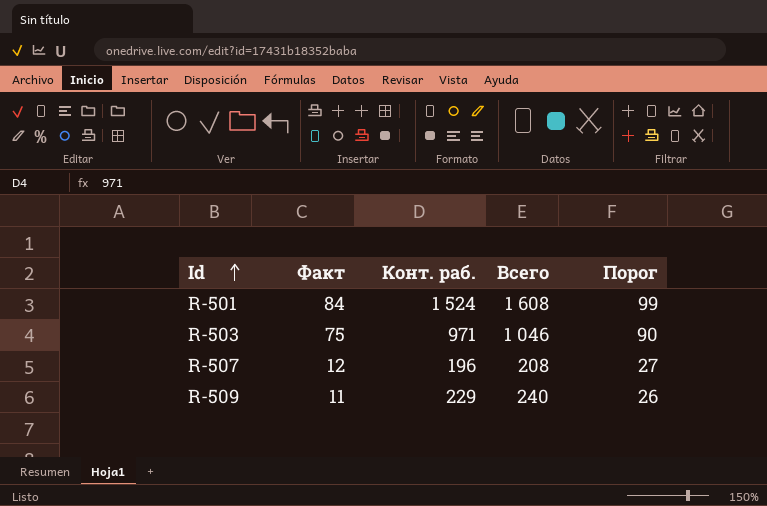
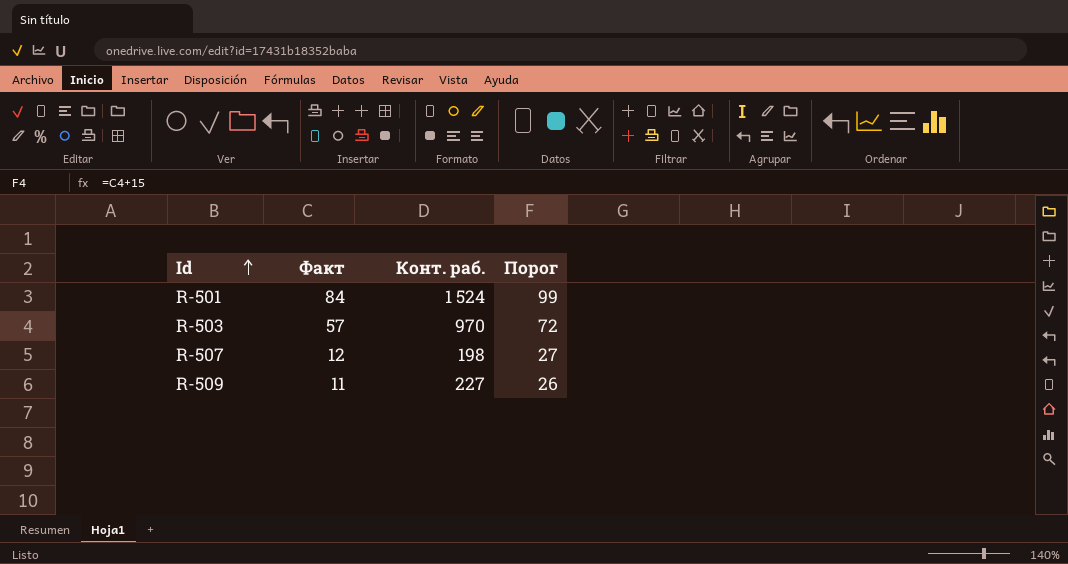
column Всего | formula: [Факт] + [Конт. раб.] -> none
R-503 | Факт: 75 -> 57
R-503 | Конт. раб.: 971 -> 970
R-503 | Порог: 90 -> 72
R-507 | Конт. раб.: 196 -> 198
R-509 | Конт. раб.: 229 -> 227

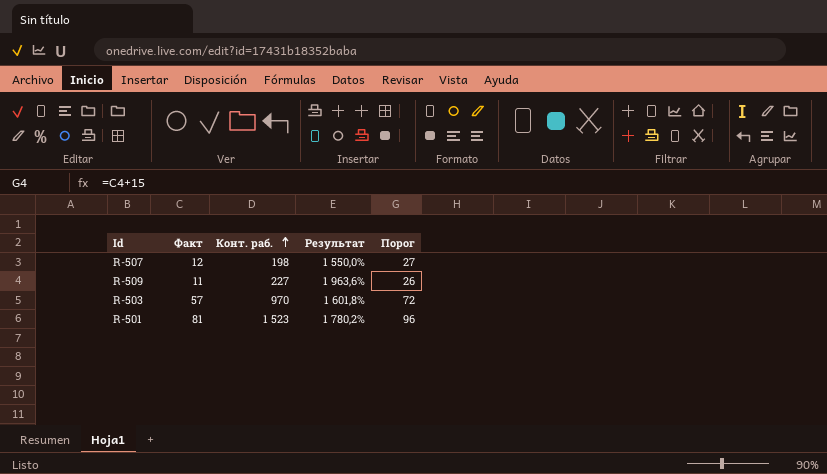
row order: Id ascending -> Конт. раб. ascending
column Результат | formula: none -> ([Конт. раб.] - [Факт]) / [Факт]
R-501 | Факт: 84 -> 81
R-501 | Конт. раб.: 1 524 -> 1 523
R-501 | Порог: 99 -> 96

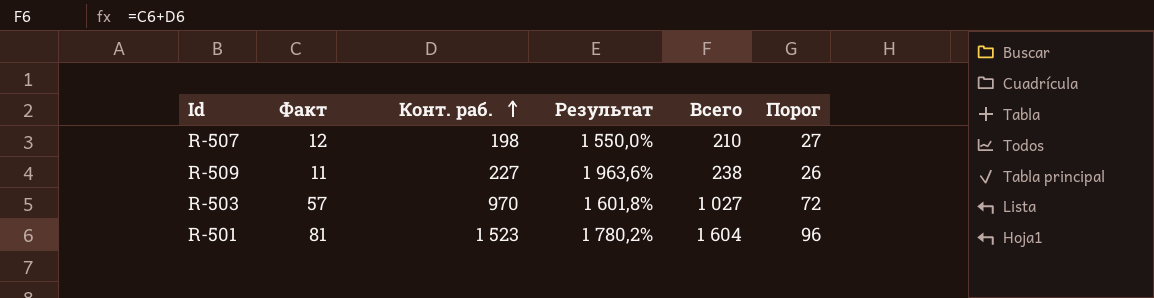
column Всего | formula: none -> [Факт] + [Конт. раб.]

